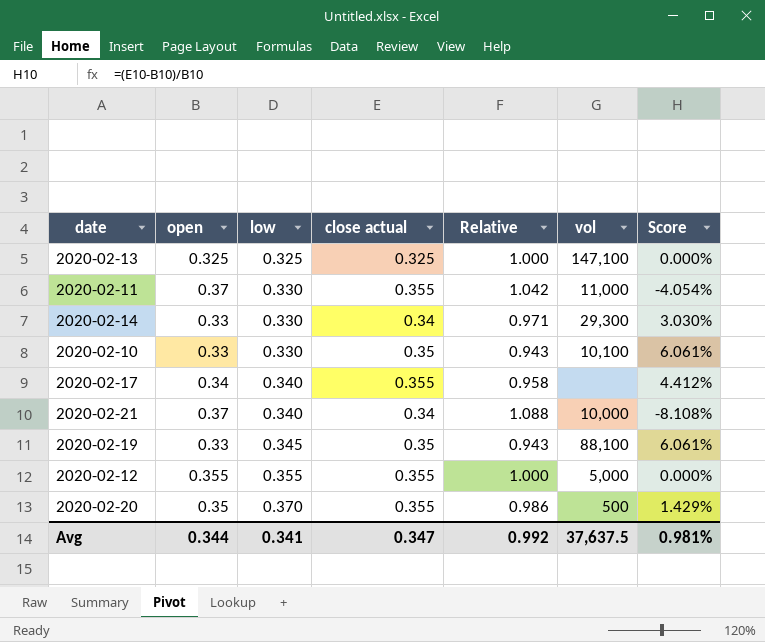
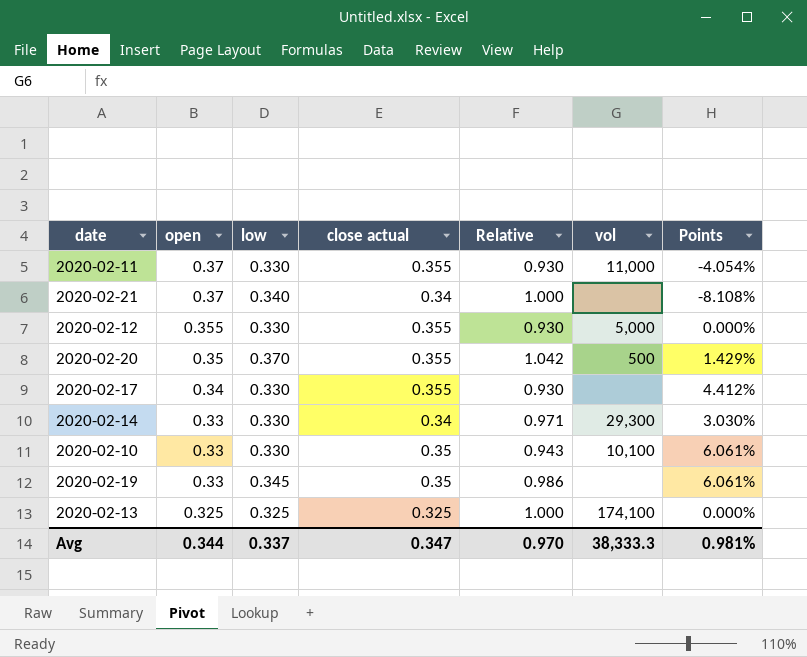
row order: low ascending -> open descending
column Relative | formula: [open] / [close actual] -> [low] / [close actual]
column name: Score -> Points
2020-02-21 | vol: 10,000 -> none
2020-02-12 | low: 0.355 -> 0.330
2020-02-17 | low: 0.340 -> 0.330
2020-02-19 | vol: 88,100 -> none
2020-02-13 | vol: 147,100 -> 174,100
Avg | low: 0.341 -> 0.337
Avg | Relative: 0.992 -> 0.970
Avg | vol: 37,637.5 -> 38,333.3

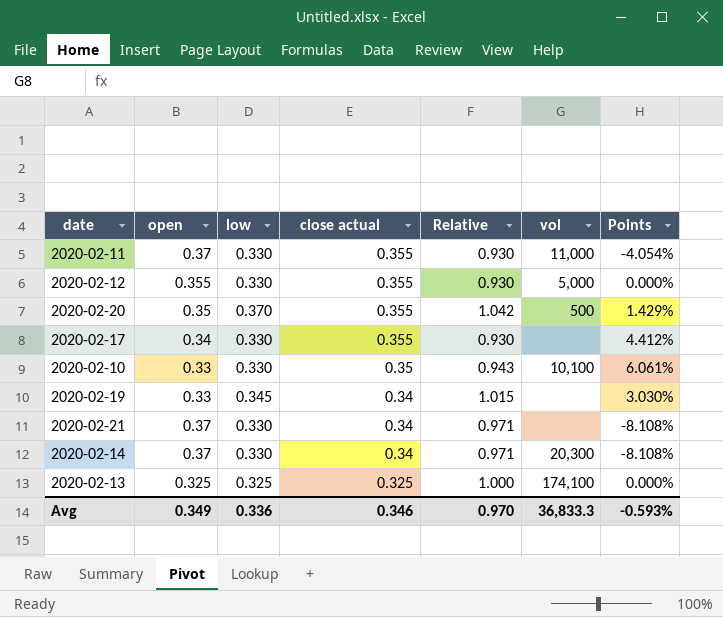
row order: open descending -> close actual descending
2020-02-19 | close actual: 0.35 -> 0.34
2020-02-19 | Relative: 0.986 -> 1.015
2020-02-19 | Points: 6.061% -> 3.030%
2020-02-21 | low: 0.340 -> 0.330
2020-02-21 | Relative: 1.000 -> 0.971
2020-02-14 | open: 0.33 -> 0.37
2020-02-14 | vol: 29,300 -> 20,300
2020-02-14 | Points: 3.030% -> -8.108%
Avg | open: 0.344 -> 0.349
Avg | low: 0.337 -> 0.336
Avg | close actual: 0.347 -> 0.346
Avg | vol: 38,333.3 -> 36,833.3
Avg | Points: 0.981% -> -0.593%

